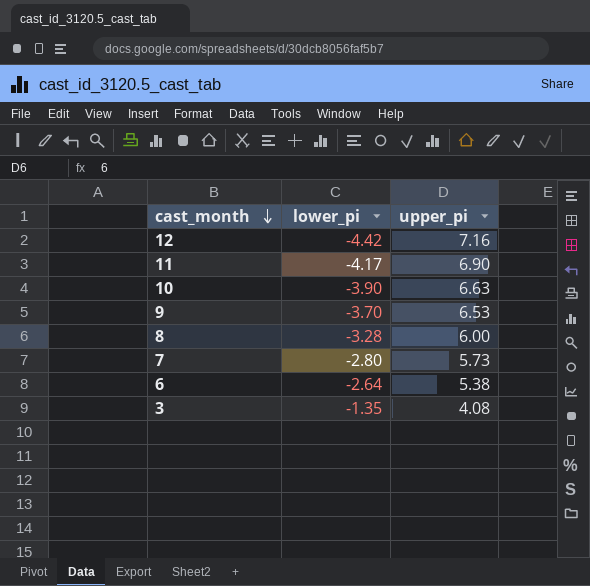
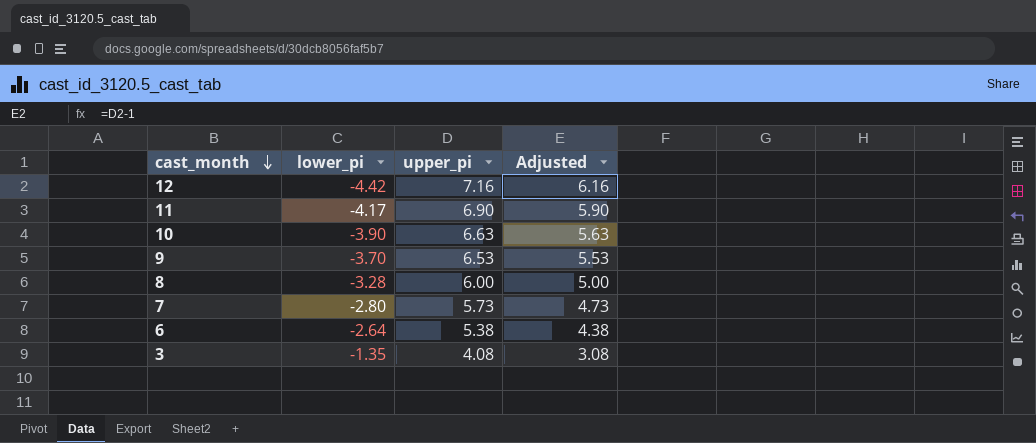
column Adjusted | formula: none -> [upper_pi] - 1

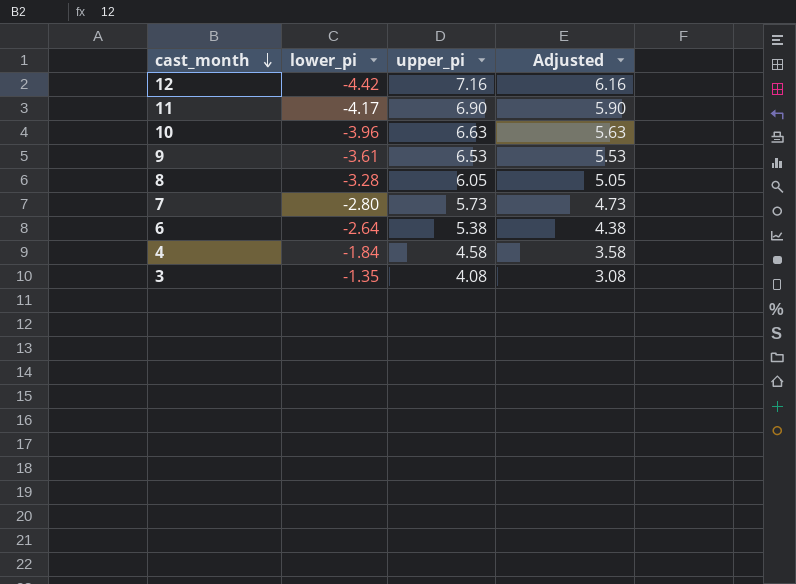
10 | lower_pi: -3.90 -> -3.96
9 | lower_pi: -3.70 -> -3.61
8 | upper_pi: 6.00 -> 6.05
8 | Adjusted: 5.00 -> 5.05
row 4: none -> -1.84 | 4.58 | 3.58

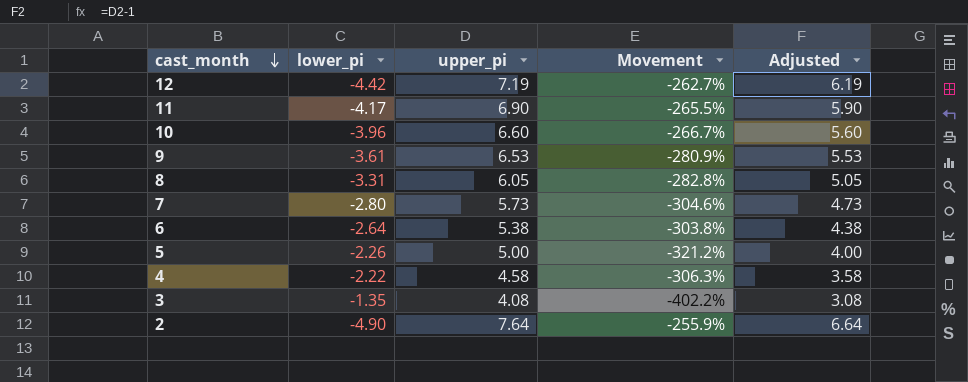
column Movement | formula: none -> ([upper_pi] - [lower_pi]) / [lower_pi]
12 | upper_pi: 7.16 -> 7.19
12 | Adjusted: 6.16 -> 6.19
10 | upper_pi: 6.63 -> 6.60
10 | Adjusted: 5.63 -> 5.60
8 | lower_pi: -3.28 -> -3.31
row 5: none -> -2.26 | 5.00 | -321.2% | 4.00
4 | lower_pi: -1.84 -> -2.22
row 2: none -> -4.90 | 7.64 | -255.9% | 6.64

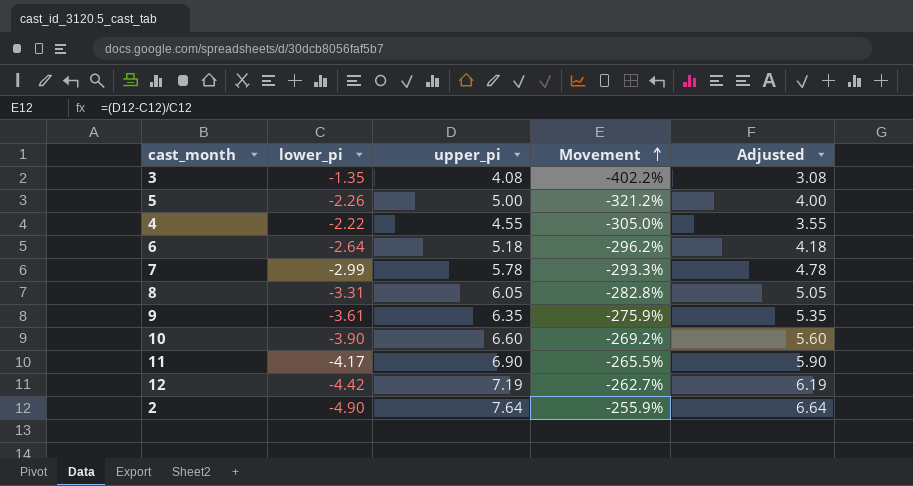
row order: cast_month descending -> Movement ascending
4 | upper_pi: 4.58 -> 4.55
4 | Movement: -306.3% -> -305.0%
4 | Adjusted: 3.58 -> 3.55
6 | upper_pi: 5.38 -> 5.18
6 | Movement: -303.8% -> -296.2%
6 | Adjusted: 4.38 -> 4.18
7 | lower_pi: -2.80 -> -2.99
7 | upper_pi: 5.73 -> 5.78
7 | Movement: -304.6% -> -293.3%
7 | Adjusted: 4.73 -> 4.78
9 | upper_pi: 6.53 -> 6.35
9 | Movement: -280.9% -> -275.9%
9 | Adjusted: 5.53 -> 5.35
10 | lower_pi: -3.96 -> -3.90
10 | Movement: -266.7% -> -269.2%

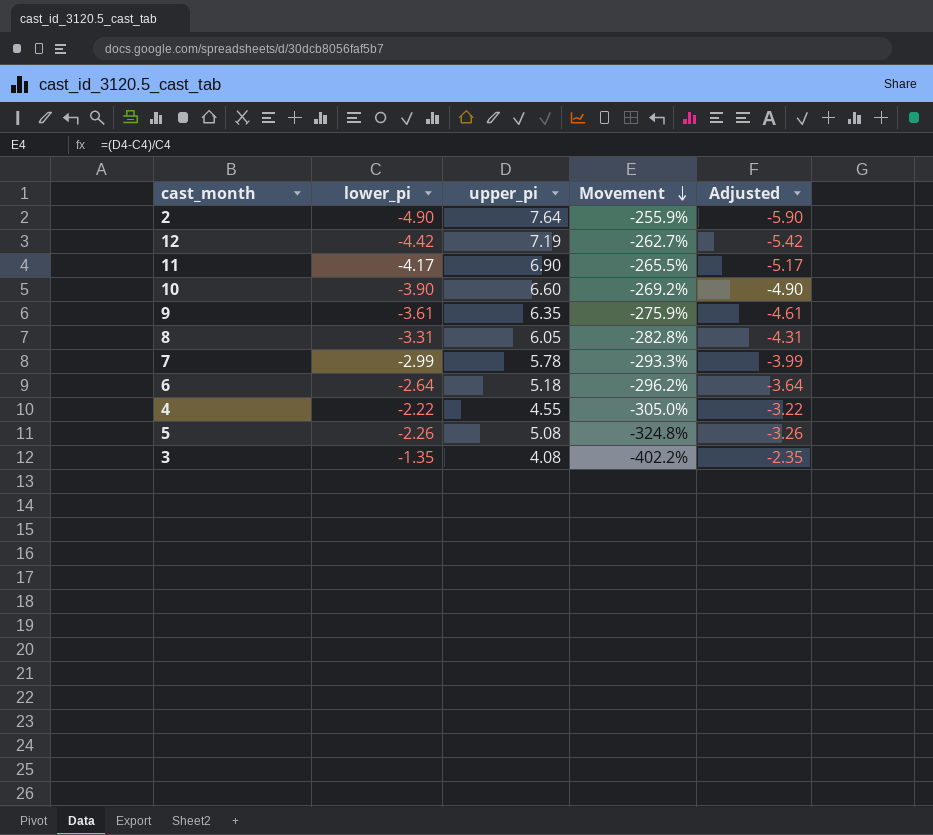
row order: Movement ascending -> Movement descending
column Adjusted | formula: [upper_pi] - 1 -> [lower_pi] - 1
5 | upper_pi: 5.00 -> 5.08
5 | Movement: -321.2% -> -324.8%

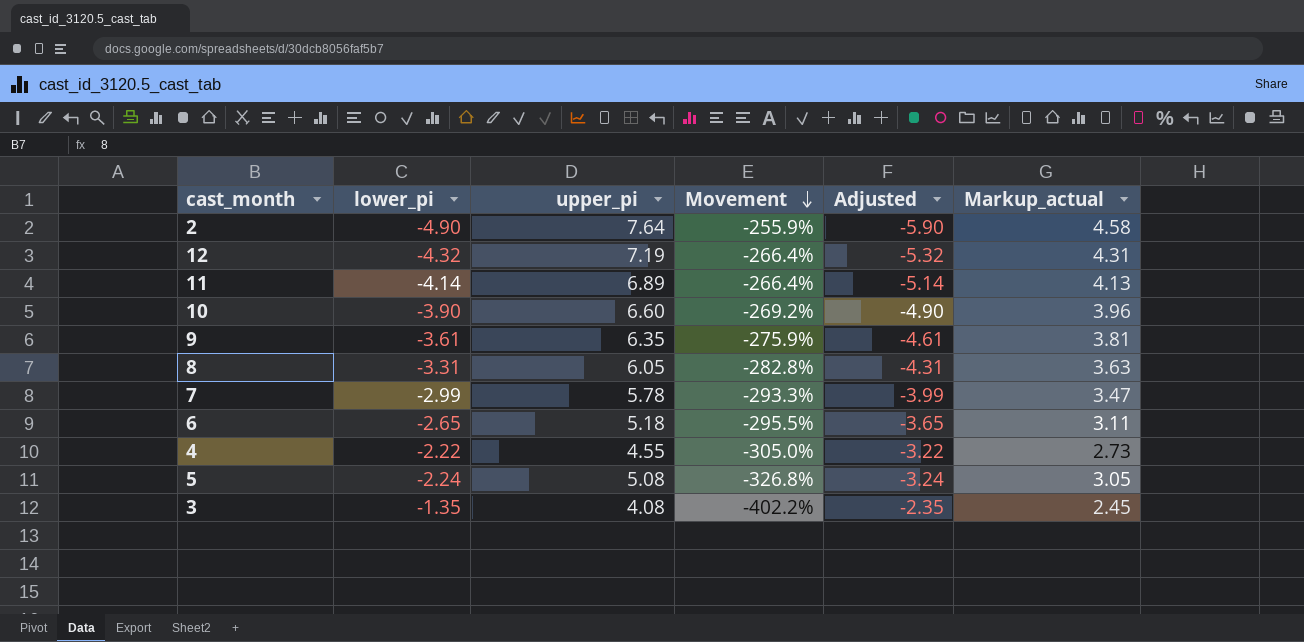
column Markup_actual | formula: none -> [upper_pi] * 0.6
12 | lower_pi: -4.42 -> -4.32
12 | Movement: -262.7% -> -266.4%
12 | Adjusted: -5.42 -> -5.32
11 | lower_pi: -4.17 -> -4.14
11 | upper_pi: 6.90 -> 6.89
11 | Movement: -265.5% -> -266.4%
11 | Adjusted: -5.17 -> -5.14
6 | lower_pi: -2.64 -> -2.65
6 | Movement: -296.2% -> -295.5%
6 | Adjusted: -3.64 -> -3.65
5 | lower_pi: -2.26 -> -2.24
5 | Movement: -324.8% -> -326.8%
5 | Adjusted: -3.26 -> -3.24

